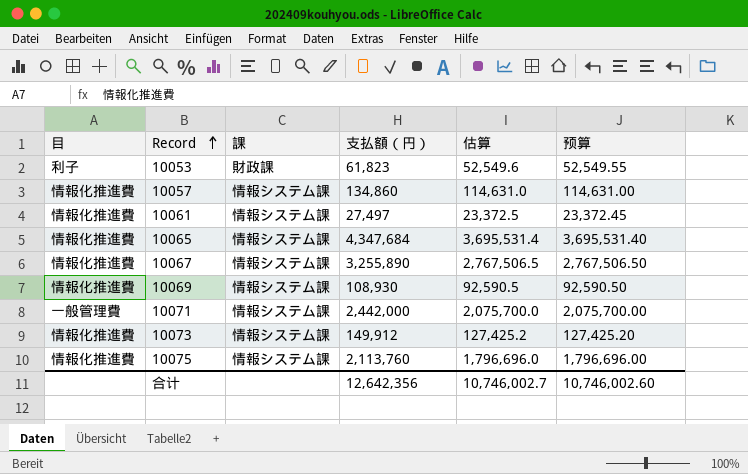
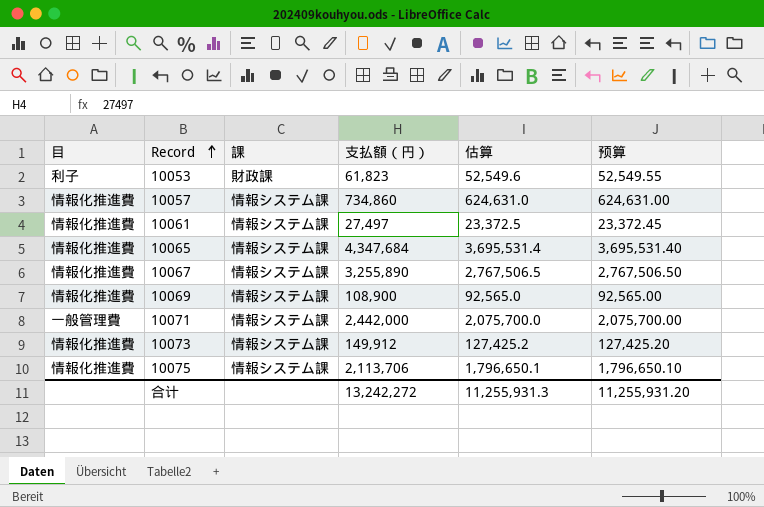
10057 | 支払額（円）: 134,860 -> 734,860
10057 | 估算: 114,631.0 -> 624,631.0
10057 | 预算: 114,631.00 -> 624,631.00
10069 | 支払額（円）: 108,930 -> 108,900
10069 | 估算: 92,590.5 -> 92,565.0
10069 | 预算: 92,590.50 -> 92,565.00
10075 | 支払額（円）: 2,113,760 -> 2,113,706
10075 | 估算: 1,796,696.0 -> 1,796,650.1
10075 | 预算: 1,796,696.00 -> 1,796,650.10
合计 | 支払額（円）: 12,642,356 -> 13,242,272
合计 | 估算: 10,746,002.7 -> 11,255,931.3
合计 | 预算: 10,746,002.60 -> 11,255,931.20

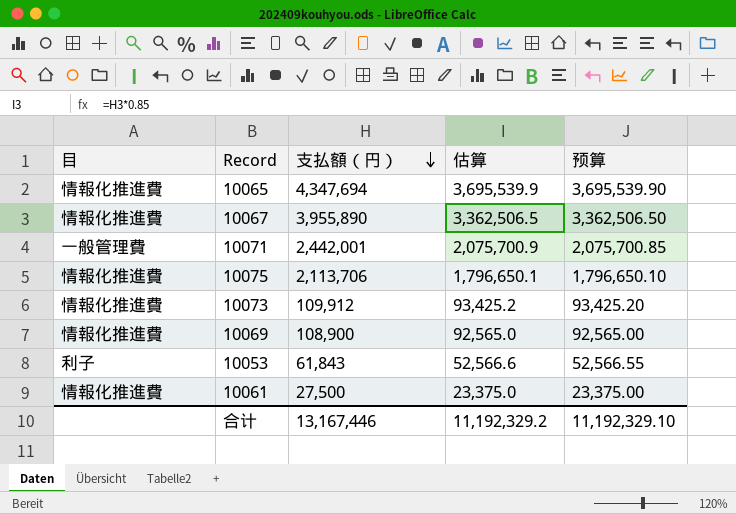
row order: Record ascending -> 支払額（円） descending
column 課 | position: 3 -> none
row 10057: 情報化推進費 | 情報システム課 | 734,860 | 624,631.0 | 624,631.00 -> none
10065 | 支払額（円）: 4,347,684 -> 4,347,694
10065 | 估算: 3,695,531.4 -> 3,695,539.9
10065 | 预算: 3,695,531.40 -> 3,695,539.90
10067 | 支払額（円）: 3,255,890 -> 3,955,890
10067 | 估算: 2,767,506.5 -> 3,362,506.5
10067 | 预算: 2,767,506.50 -> 3,362,506.50
10071 | 支払額（円）: 2,442,000 -> 2,442,001
10071 | 估算: 2,075,700.0 -> 2,075,700.9
10071 | 预算: 2,075,700.00 -> 2,075,700.85
10073 | 支払額（円）: 149,912 -> 109,912
10073 | 估算: 127,425.2 -> 93,425.2
10073 | 预算: 127,425.20 -> 93,425.20
10053 | 支払額（円）: 61,823 -> 61,843
10053 | 估算: 52,549.6 -> 52,566.6
10053 | 预算: 52,549.55 -> 52,566.55
10061 | 支払額（円）: 27,497 -> 27,500
10061 | 估算: 23,372.5 -> 23,375.0
10061 | 预算: 23,372.45 -> 23,375.00
合计 | 支払額（円）: 13,242,272 -> 13,167,446
合计 | 估算: 11,255,931.3 -> 11,192,329.2
合计 | 预算: 11,255,931.20 -> 11,192,329.10

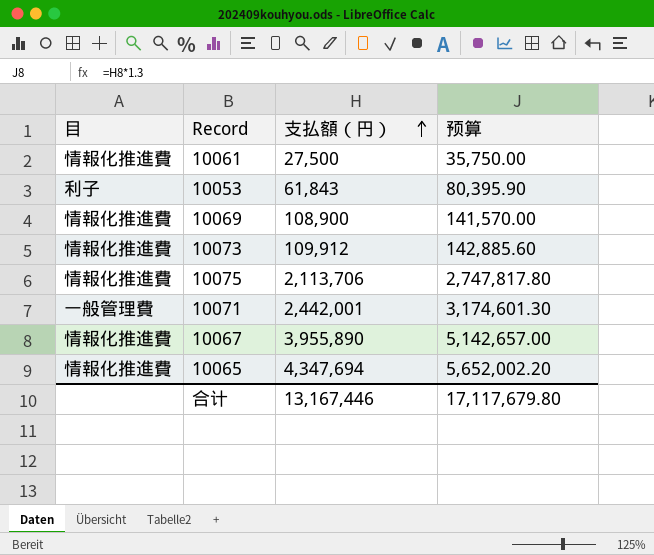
row order: 支払額（円） descending -> 支払額（円） ascending
column 估算 | formula: [支払額（円）] * 0.85 -> none
column 预算 | formula: [支払額（円）] * 0.85 -> [支払額（円）] * 1.3
合计 | 预算: 11,192,329.10 -> 17,117,679.80

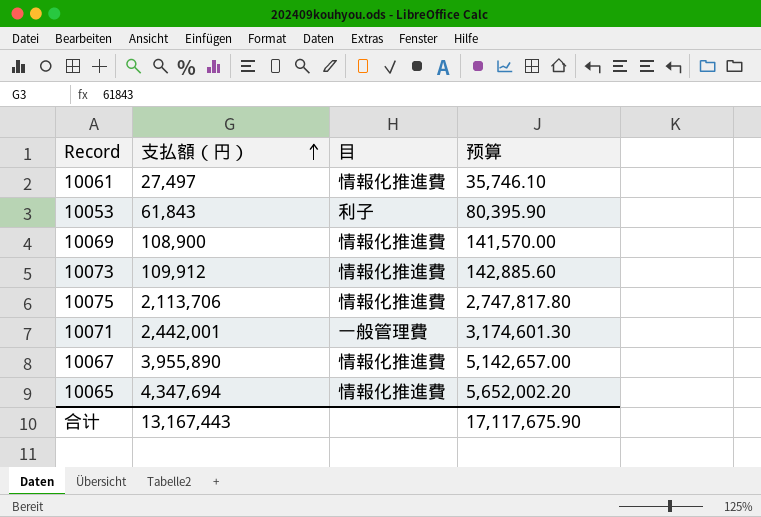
column 目 | position: 1 -> 3
10061 | 支払額（円）: 27,500 -> 27,497
10061 | 预算: 35,750.00 -> 35,746.10
合计 | 支払額（円）: 13,167,446 -> 13,167,443
合计 | 预算: 17,117,679.80 -> 17,117,675.90

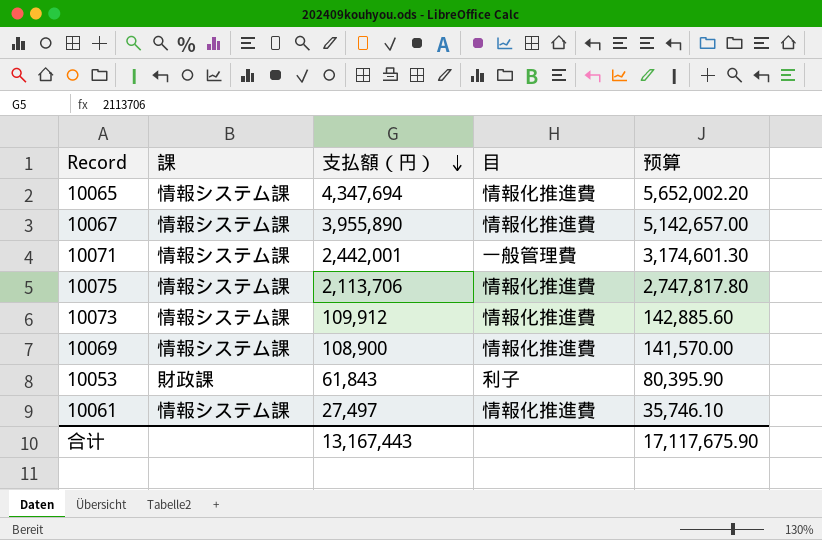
row order: 支払額（円） ascending -> 支払額（円） descending
column 課 | position: none -> 2

